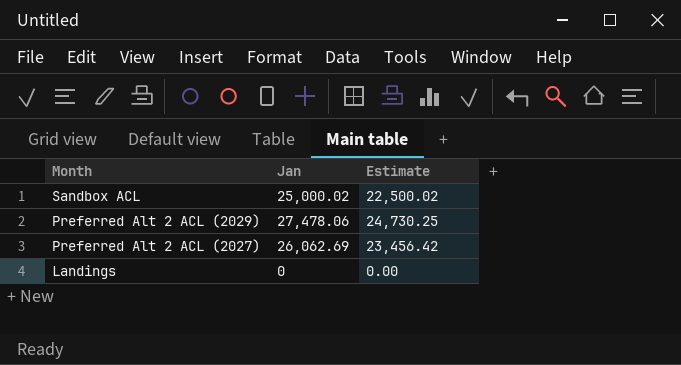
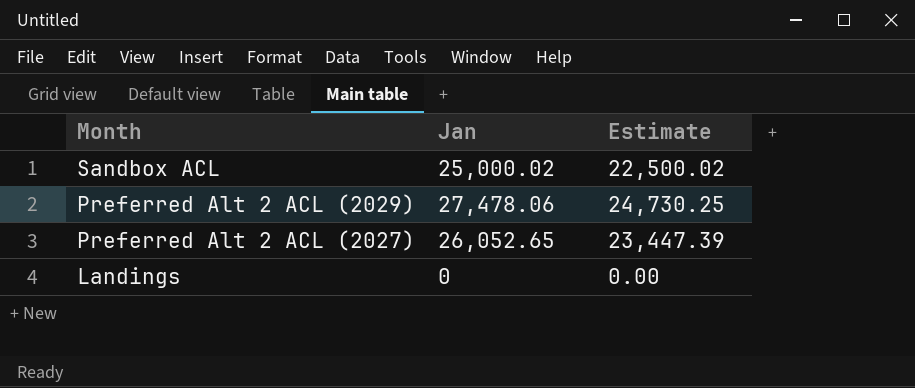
Preferred Alt 2 ACL (2027) | Jan: 26,062.69 -> 26,052.65
Preferred Alt 2 ACL (2027) | Estimate: 23,456.42 -> 23,447.39

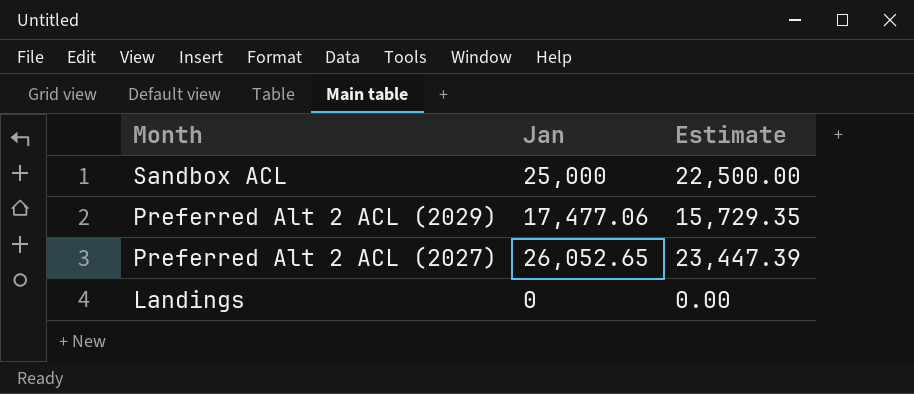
Sandbox ACL | Jan: 25,000.02 -> 25,000
Sandbox ACL | Estimate: 22,500.02 -> 22,500.00
Preferred Alt 2 ACL (2029) | Jan: 27,478.06 -> 17,477.06
Preferred Alt 2 ACL (2029) | Estimate: 24,730.25 -> 15,729.35

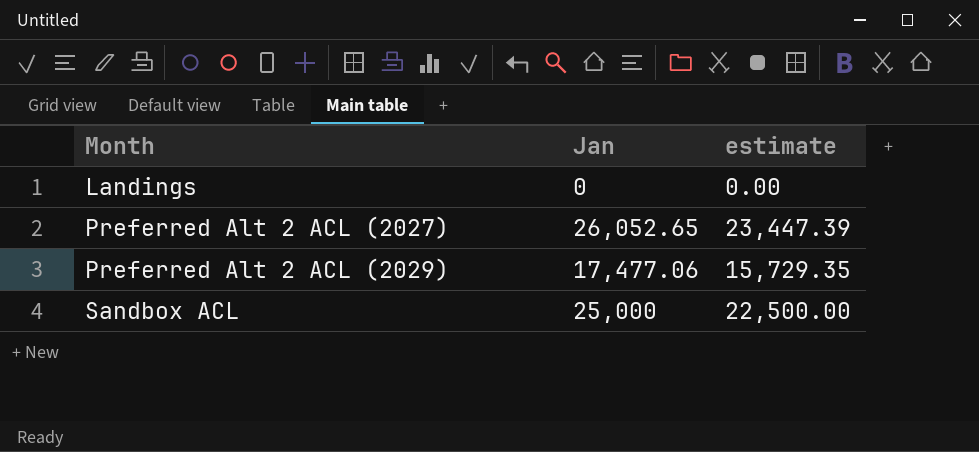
row order: Month descending -> Month ascending
column name: Estimate -> estimate

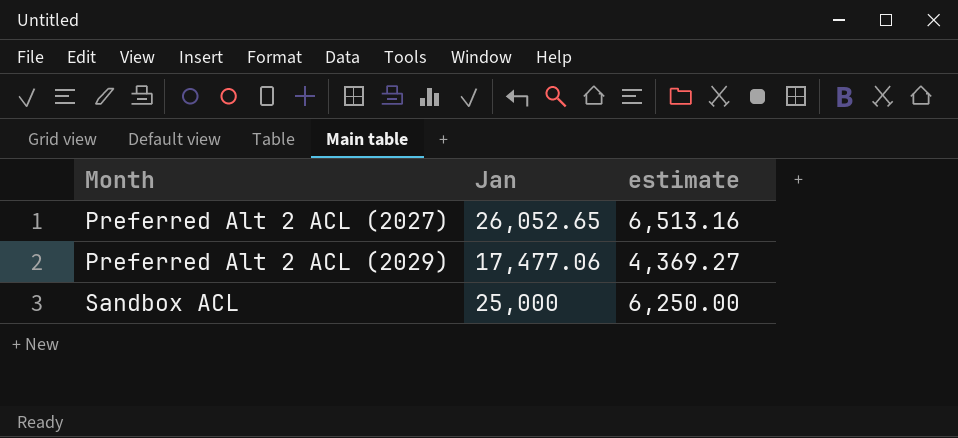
column estimate | formula: [Jan] * 0.9 -> [Jan] * 0.25
row Landings: 0 | 0.00 -> none

